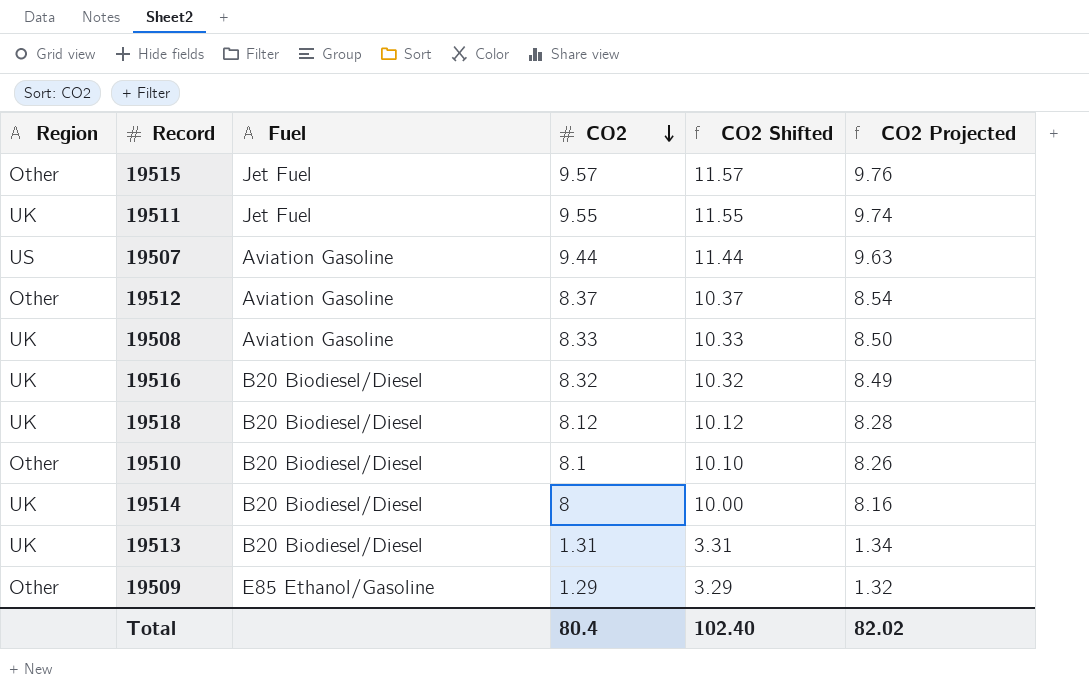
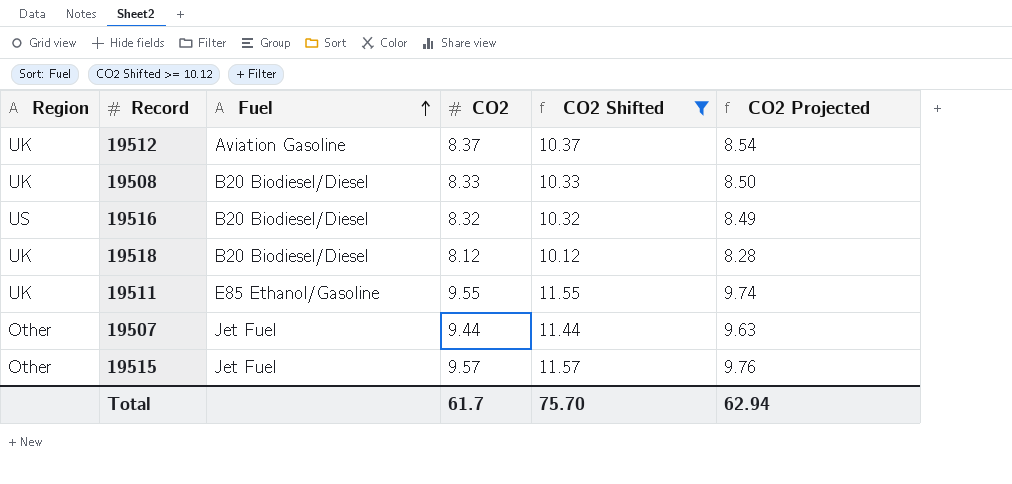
filter: none -> CO2 Shifted >= 10.12
row order: CO2 descending -> Fuel ascending
19512 | Region: Other -> UK
19508 | Fuel: Aviation Gasoline -> B20 Biodiesel/Diesel
19516 | Region: UK -> US
19511 | Fuel: Jet Fuel -> E85 Ethanol/Gasoline
19507 | Region: US -> Other
19507 | Fuel: Aviation Gasoline -> Jet Fuel
Total | CO2: 80.4 -> 61.7
Total | CO2 Shifted: 102.40 -> 75.70
Total | CO2 Projected: 82.02 -> 62.94

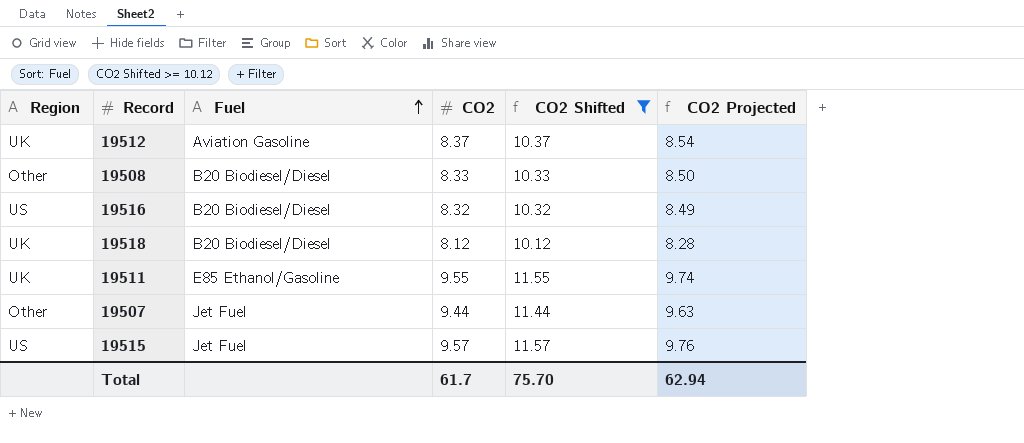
19508 | Region: UK -> Other
19515 | Region: Other -> US

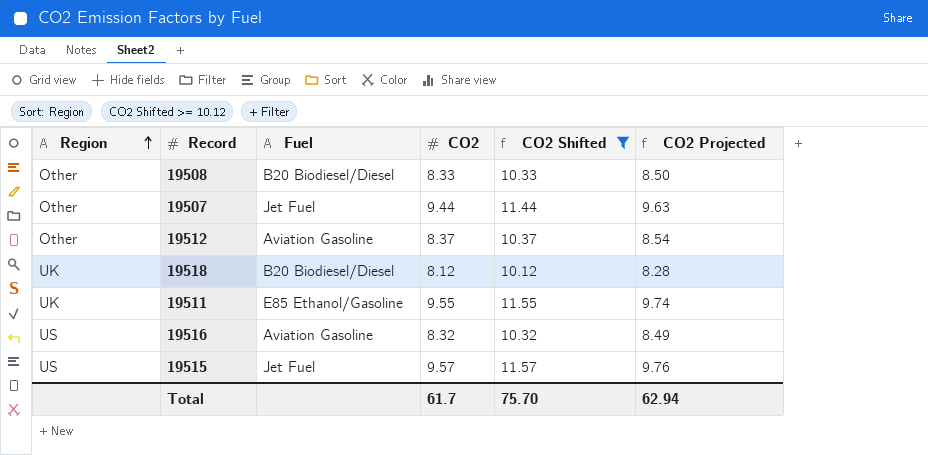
row order: Fuel ascending -> Region ascending
19512 | Region: UK -> Other
19516 | Fuel: B20 Biodiesel/Diesel -> Aviation Gasoline

